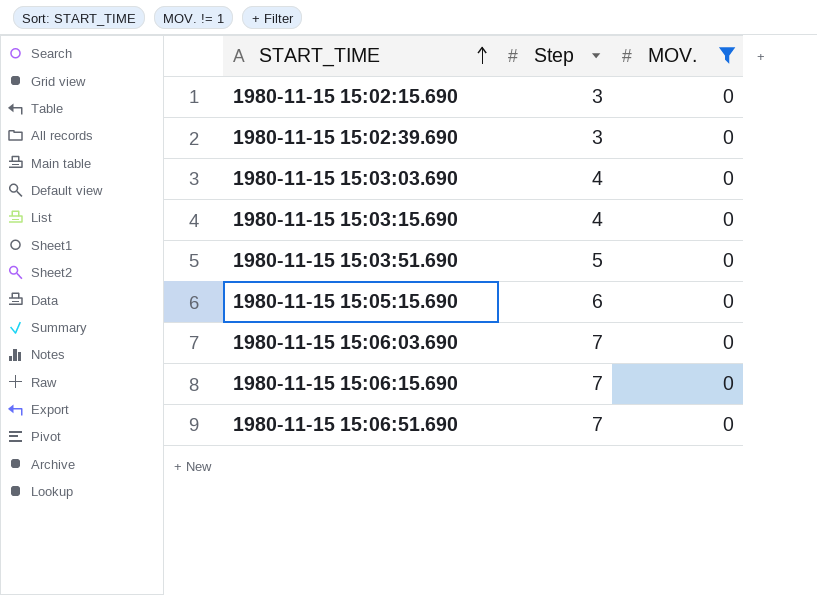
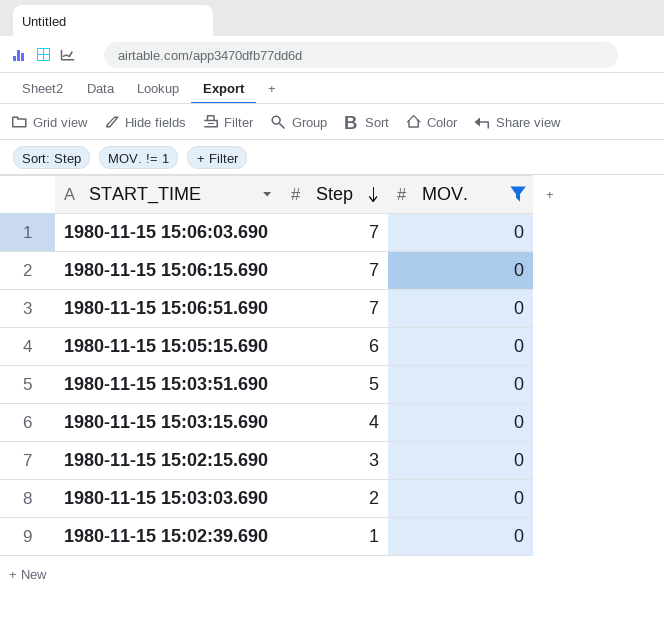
row order: START_TIME ascending -> Step descending
1980-11-15 15:03:03.690 | Step: 4 -> 2
1980-11-15 15:02:39.690 | Step: 3 -> 1

